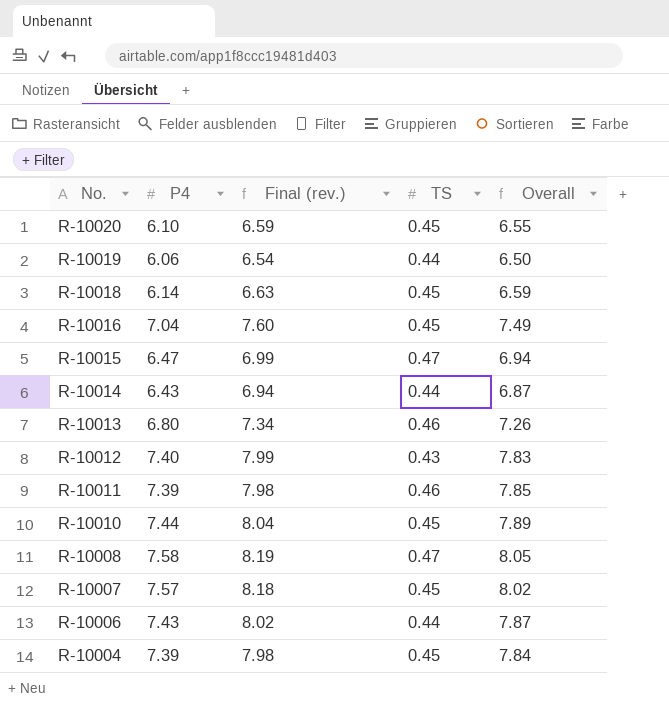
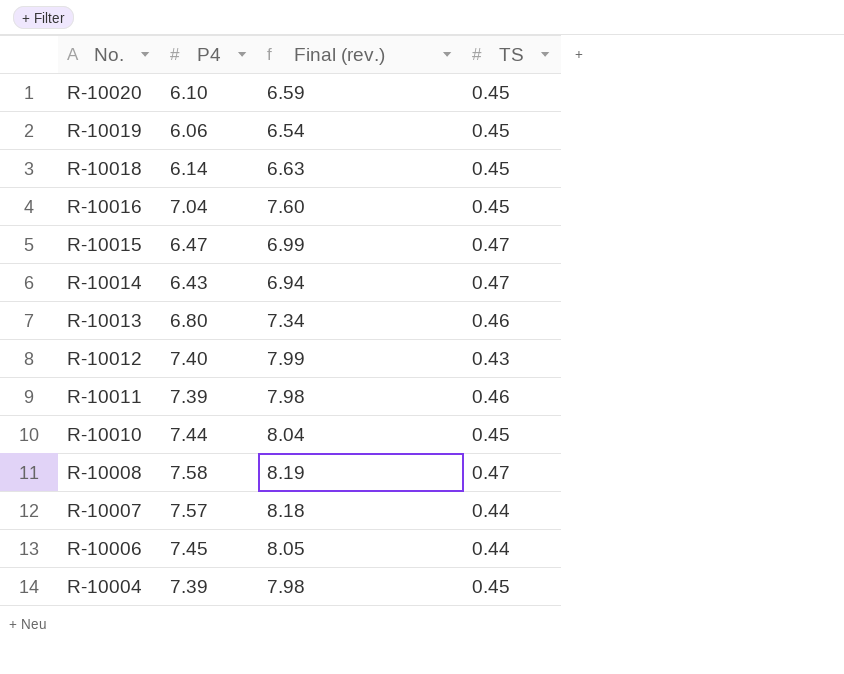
column Overall | formula: [P4] + [TS] -> none
R-10019 | TS: 0.44 -> 0.45
R-10014 | TS: 0.44 -> 0.47
R-10007 | TS: 0.45 -> 0.44
R-10006 | P4: 7.43 -> 7.45
R-10006 | Final (rev.): 8.02 -> 8.05

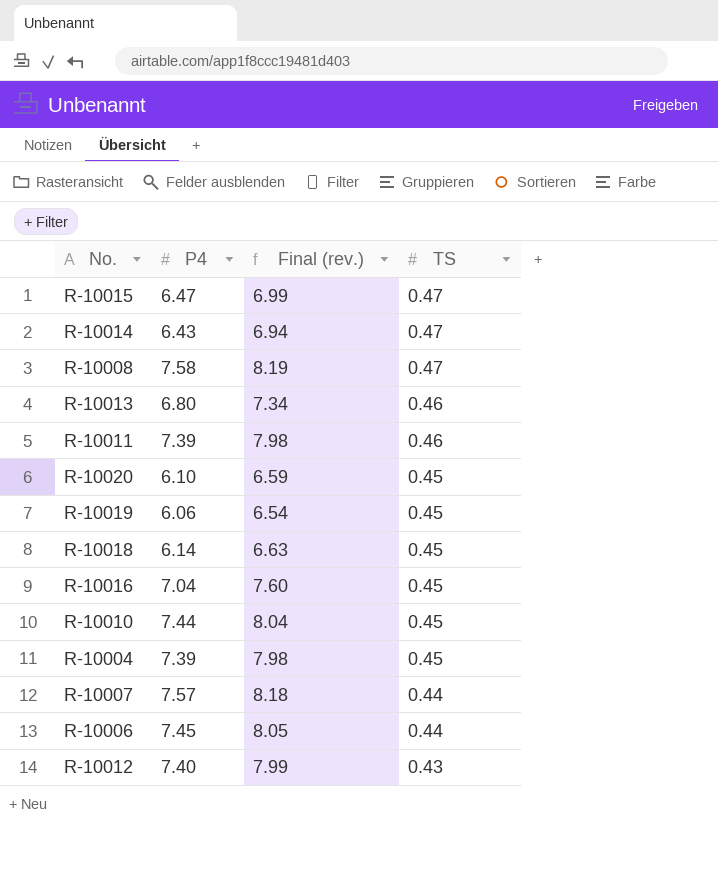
row order: No. descending -> TS descending

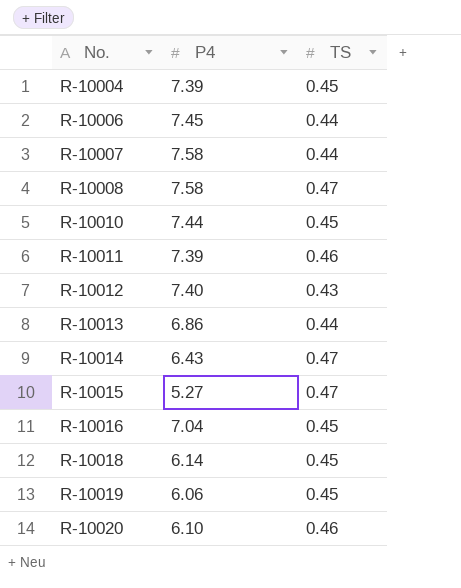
row order: TS descending -> No. ascending
column Final (rev.) | formula: [P4] * 1.08 -> none
R-10007 | P4: 7.57 -> 7.58
R-10013 | P4: 6.80 -> 6.86
R-10013 | TS: 0.46 -> 0.44
R-10015 | P4: 6.47 -> 5.27
R-10020 | TS: 0.45 -> 0.46

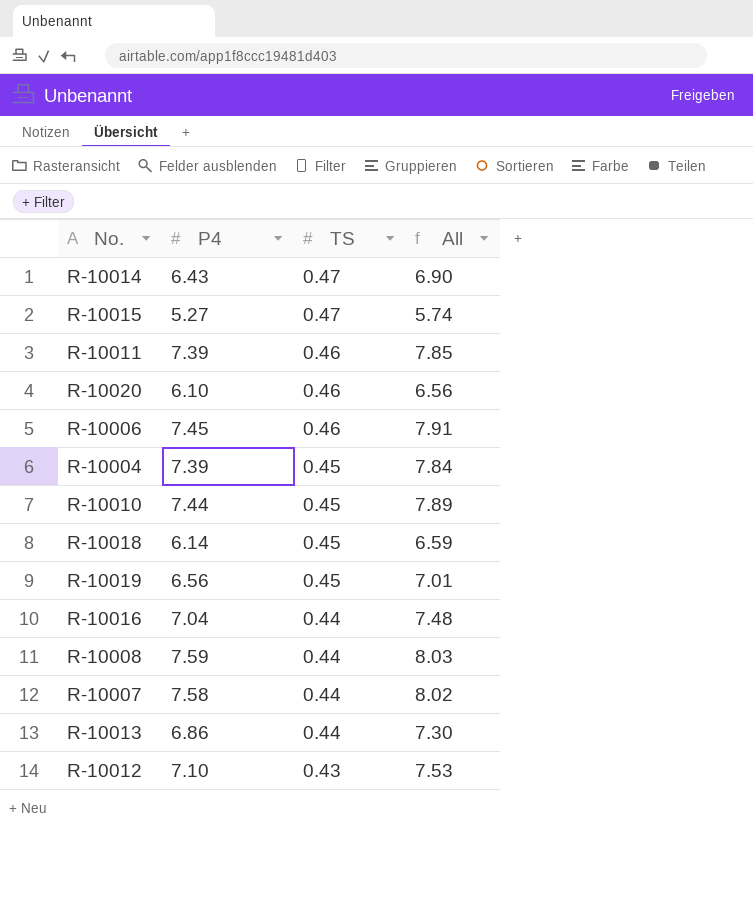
row order: No. ascending -> TS descending
column All | formula: none -> [P4] + [TS]
R-10006 | TS: 0.44 -> 0.46
R-10019 | P4: 6.06 -> 6.56
R-10016 | TS: 0.45 -> 0.44
R-10008 | P4: 7.58 -> 7.59
R-10008 | TS: 0.47 -> 0.44
R-10012 | P4: 7.40 -> 7.10

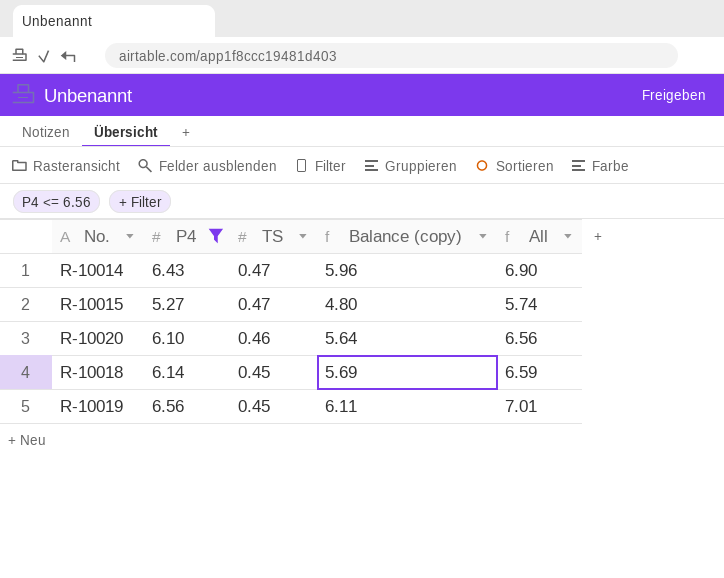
filter: none -> P4 <= 6.56
column Balance (copy) | formula: none -> [P4] - [TS]

